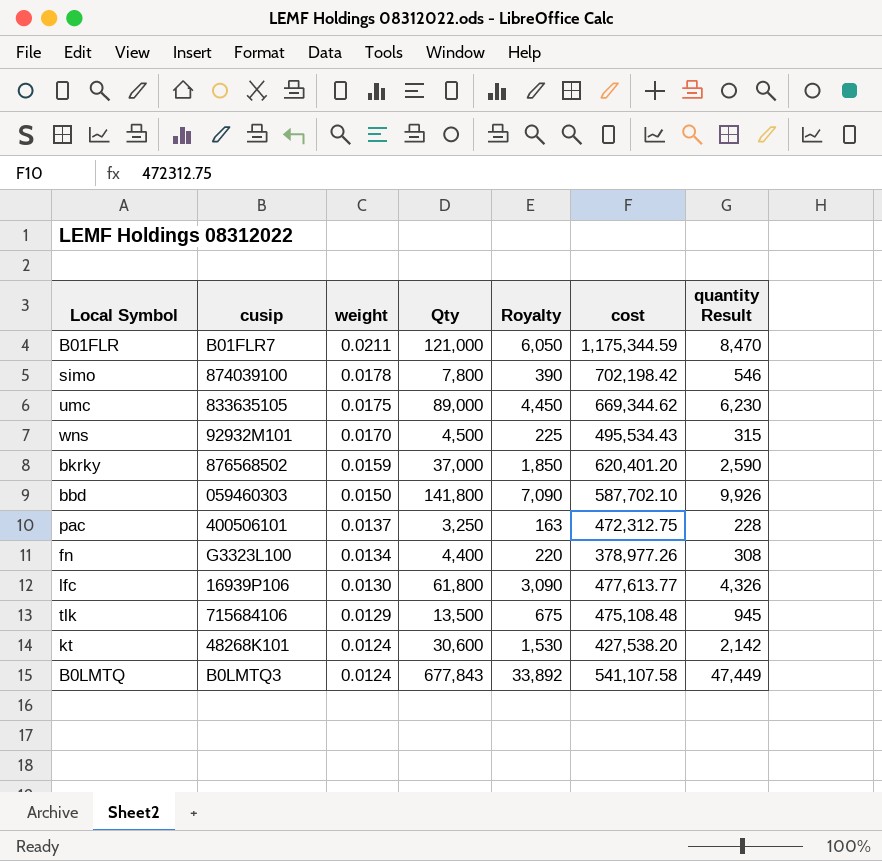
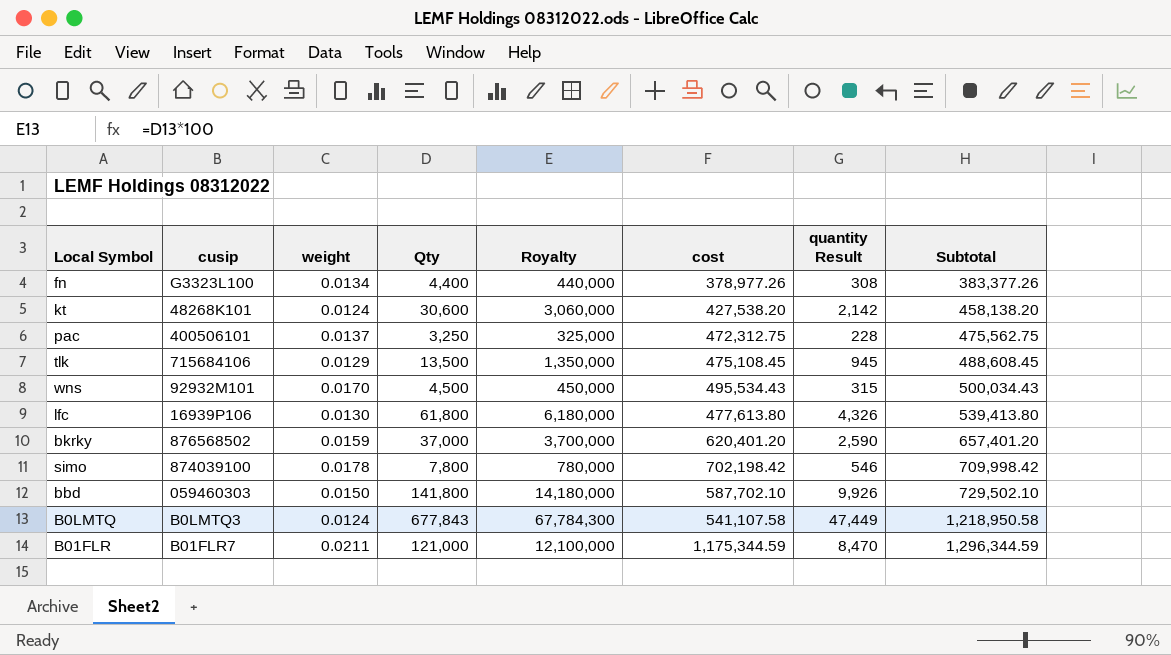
row order: weight descending -> Subtotal ascending
column Royalty | formula: [Qty] * 0.05 -> [Qty] * 100
column Subtotal | formula: none -> [Qty] + [cost]
row umc: 833635105 | 0.0175 | 89,000 | 4,450 | 669,344.62 | 6,230 -> none
tlk | cost: 475,108.48 -> 475,108.45
lfc | cost: 477,613.77 -> 477,613.80

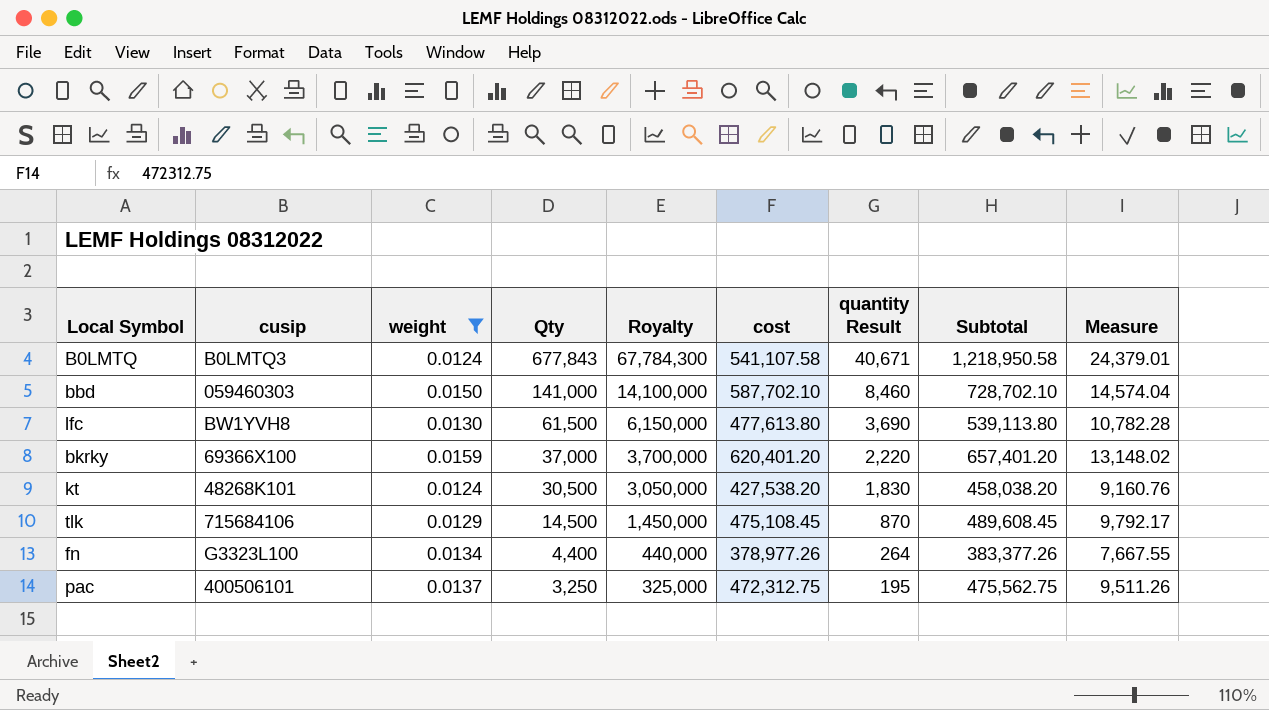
filter: none -> weight <= 0.0159
row order: Subtotal ascending -> Qty descending
column quantity Result | formula: [Qty] * 0.07 -> [Qty] * 0.06
column Measure | formula: none -> [Subtotal] * 0.02
bbd | Qty: 141,800 -> 141,000
bbd | Royalty: 14,180,000 -> 14,100,000
bbd | Subtotal: 729,502.10 -> 728,702.10
lfc | cusip: 16939P106 -> BW1YVH8
lfc | Qty: 61,800 -> 61,500
lfc | Royalty: 6,180,000 -> 6,150,000
lfc | Subtotal: 539,413.80 -> 539,113.80
bkrky | cusip: 876568502 -> 69366X100
kt | Qty: 30,600 -> 30,500
kt | Royalty: 3,060,000 -> 3,050,000
kt | Subtotal: 458,138.20 -> 458,038.20
tlk | Qty: 13,500 -> 14,500
tlk | Royalty: 1,350,000 -> 1,450,000
tlk | Subtotal: 488,608.45 -> 489,608.45

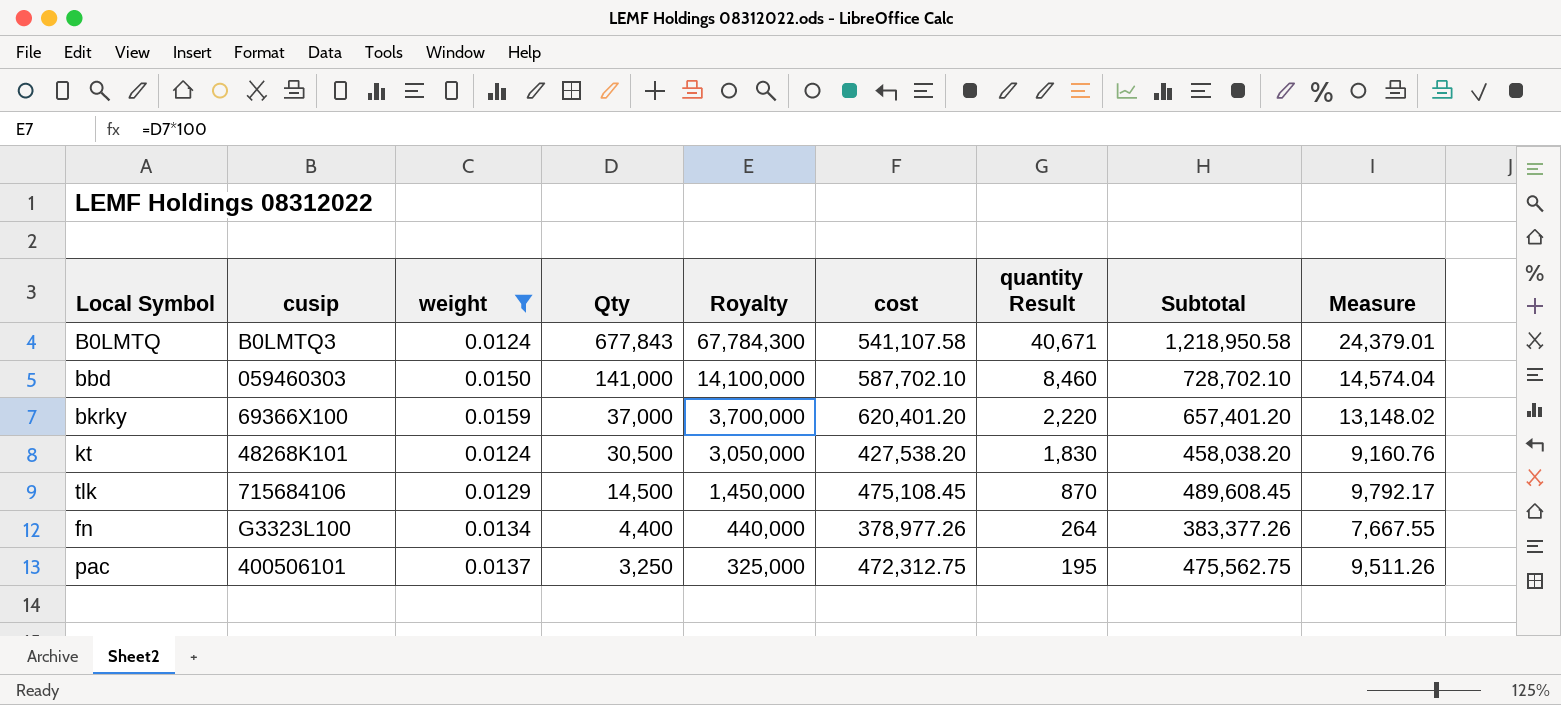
row lfc: BW1YVH8 | 0.0130 | 61,500 | 6,150,000 | 477,613.80 | 3,690 | 539,113.80 | 10,782.28 -> none

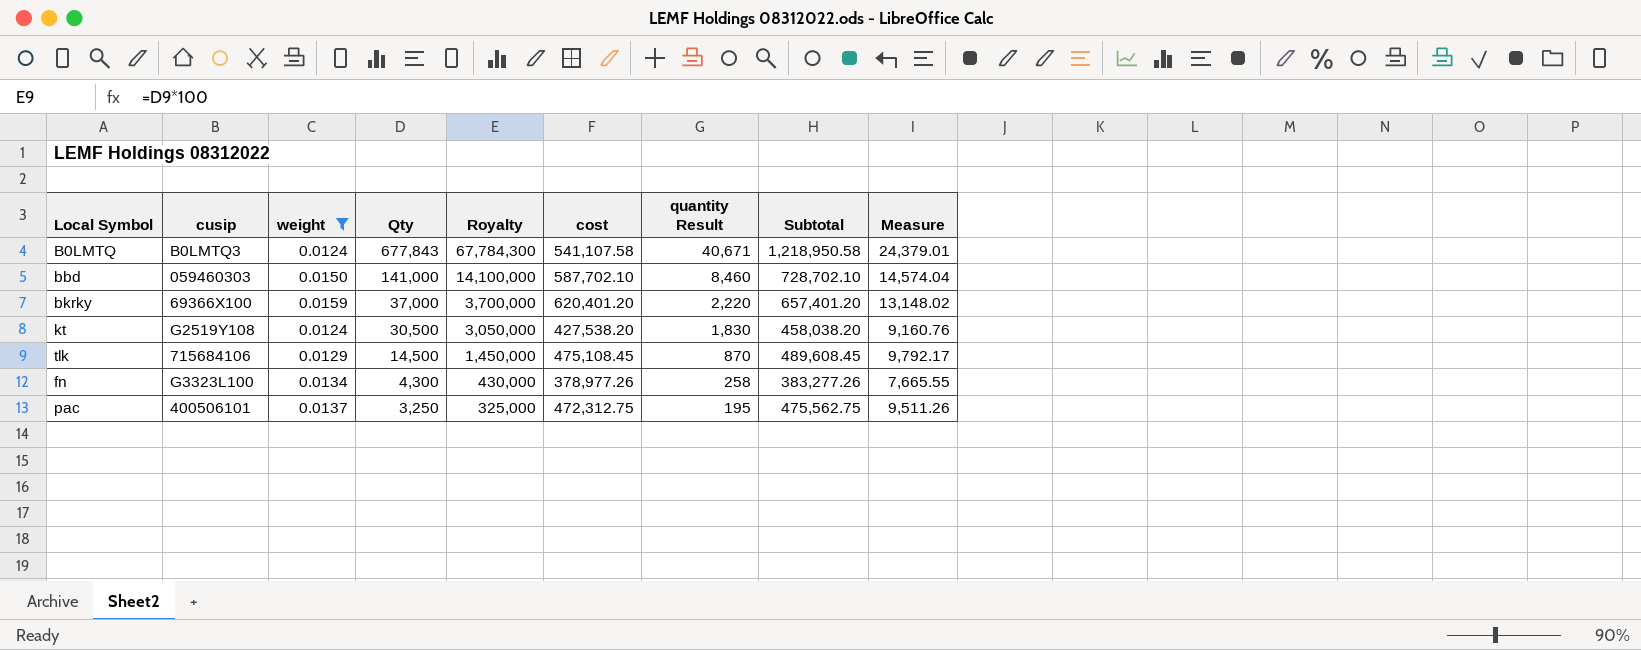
kt | cusip: 48268K101 -> G2519Y108
fn | Qty: 4,400 -> 4,300
fn | Royalty: 440,000 -> 430,000
fn | quantity Result: 264 -> 258
fn | Subtotal: 383,377.26 -> 383,277.26
fn | Measure: 7,667.55 -> 7,665.55

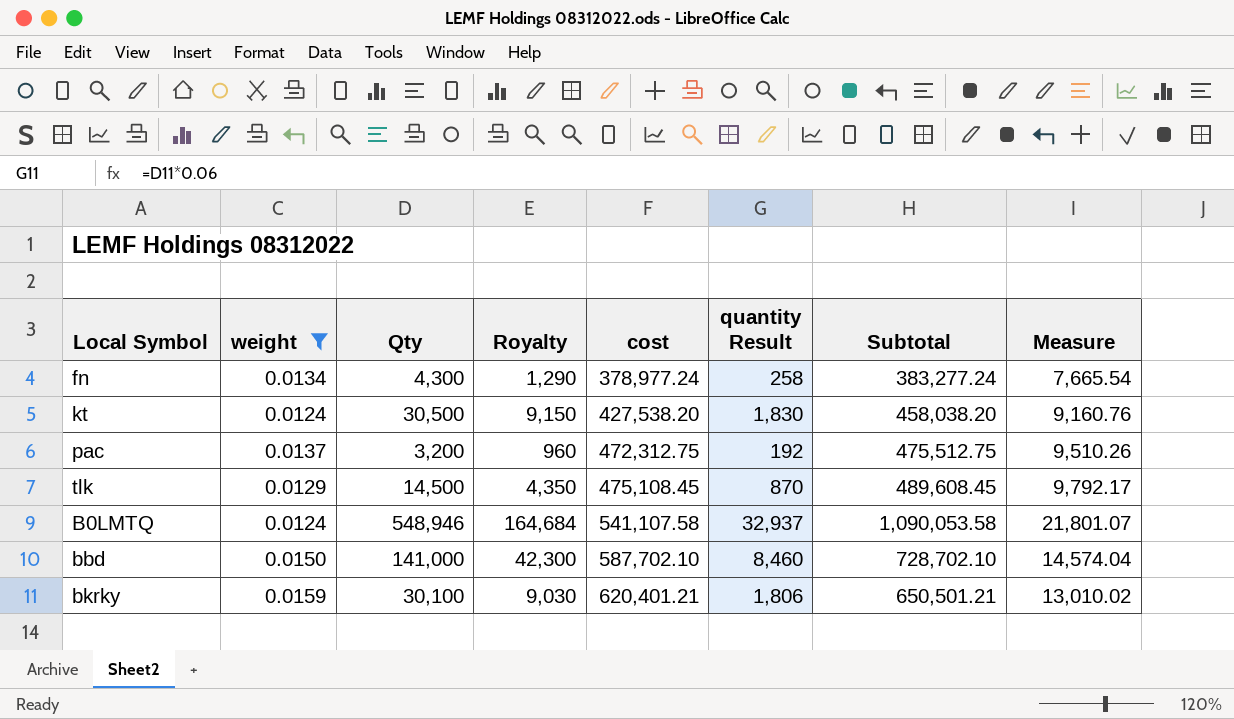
row order: Qty descending -> cost ascending
column cusip | position: 2 -> none
column Royalty | formula: [Qty] * 100 -> [Qty] * 0.3
fn | cost: 378,977.26 -> 378,977.24
fn | Subtotal: 383,277.26 -> 383,277.24
fn | Measure: 7,665.55 -> 7,665.54
pac | Qty: 3,250 -> 3,200
pac | quantity Result: 195 -> 192
pac | Subtotal: 475,562.75 -> 475,512.75
pac | Measure: 9,511.26 -> 9,510.26
B0LMTQ | Qty: 677,843 -> 548,946
B0LMTQ | quantity Result: 40,671 -> 32,937
B0LMTQ | Subtotal: 1,218,950.58 -> 1,090,053.58
B0LMTQ | Measure: 24,379.01 -> 21,801.07
bkrky | Qty: 37,000 -> 30,100
bkrky | cost: 620,401.20 -> 620,401.21
bkrky | quantity Result: 2,220 -> 1,806
bkrky | Subtotal: 657,401.20 -> 650,501.21
bkrky | Measure: 13,148.02 -> 13,010.02

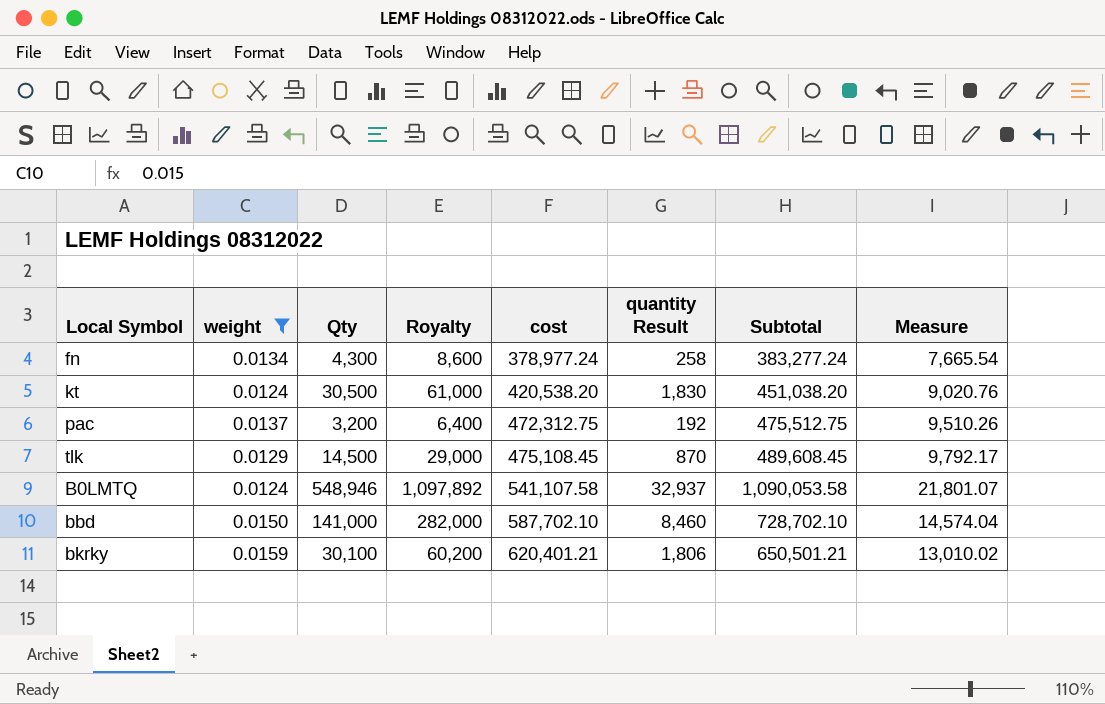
column Royalty | formula: [Qty] * 0.3 -> [Qty] * 2
kt | cost: 427,538.20 -> 420,538.20
kt | Subtotal: 458,038.20 -> 451,038.20
kt | Measure: 9,160.76 -> 9,020.76

